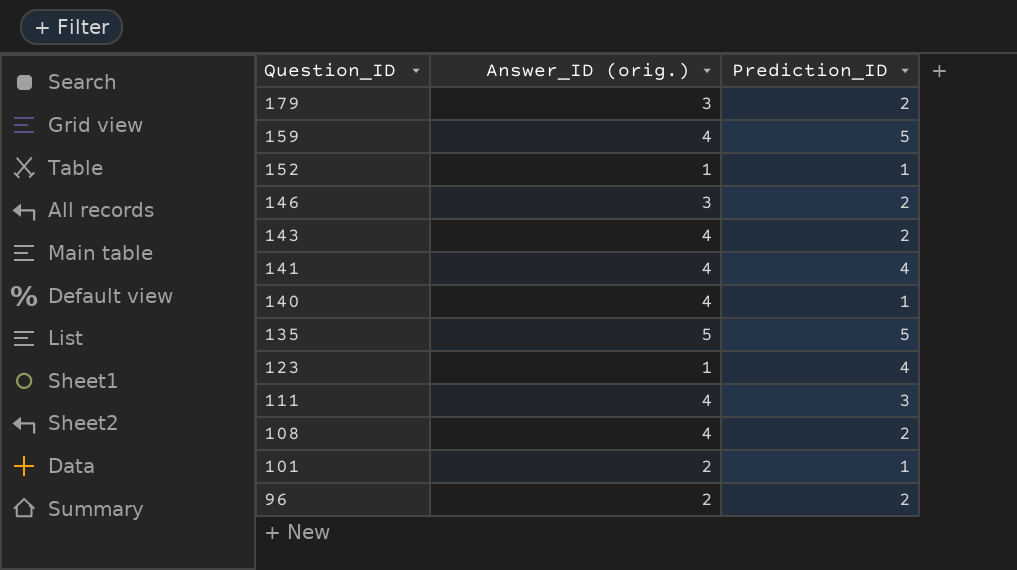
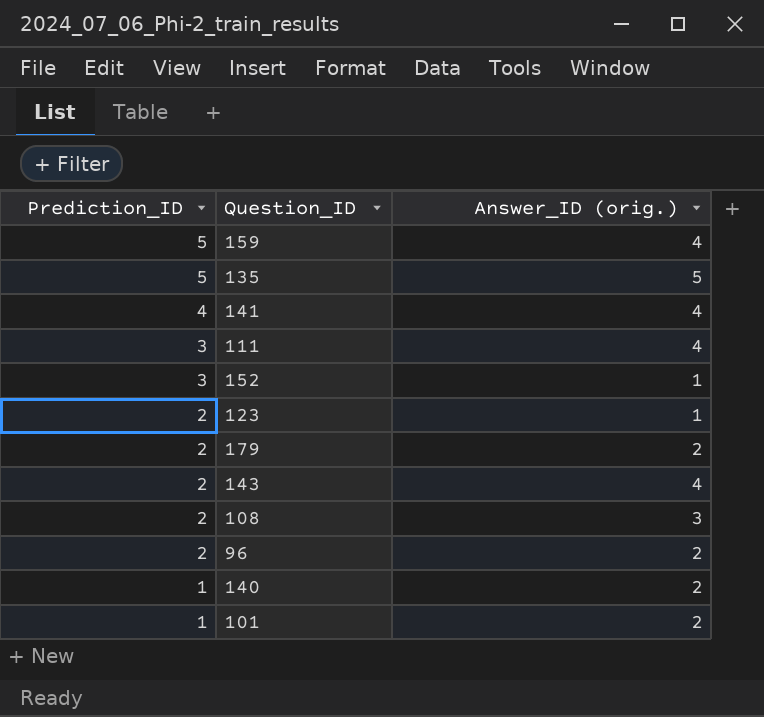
row order: Question_ID descending -> Prediction_ID descending
column Prediction_ID | position: 3 -> 1
row 146: 3 | 2 -> none
152 | Prediction_ID: 1 -> 3
123 | Prediction_ID: 4 -> 2
179 | Answer_ID (orig.): 3 -> 2
108 | Answer_ID (orig.): 4 -> 3
140 | Answer_ID (orig.): 4 -> 2

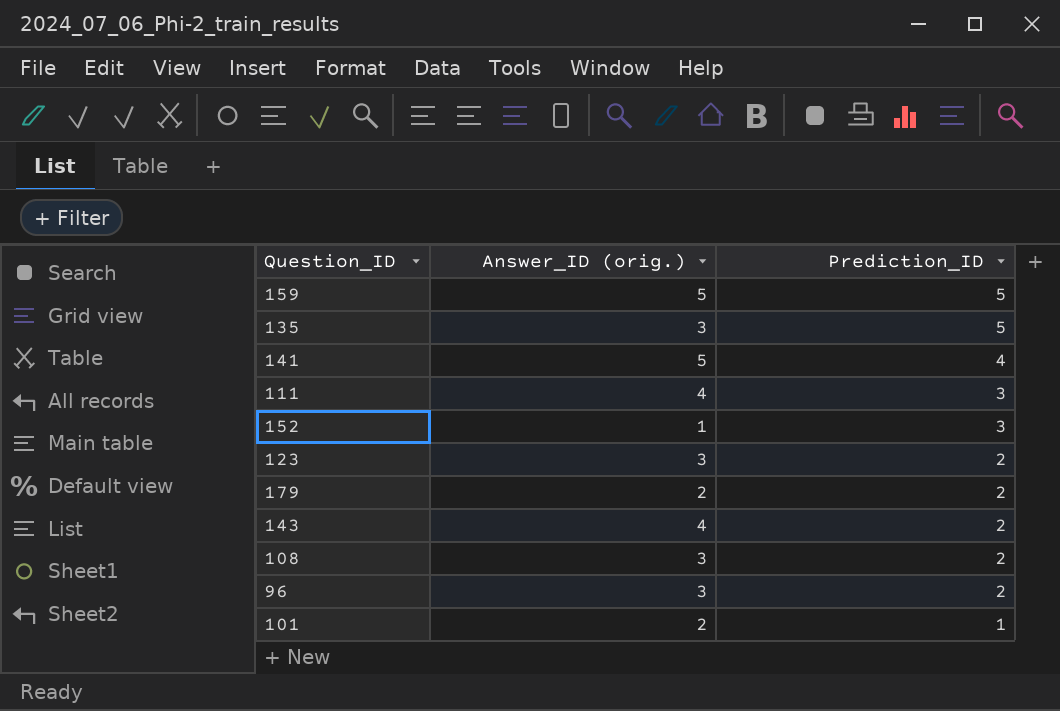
column Prediction_ID | position: 1 -> 3
row 140: 1 | 2 -> none
159 | Answer_ID (orig.): 4 -> 5
135 | Answer_ID (orig.): 5 -> 3
141 | Answer_ID (orig.): 4 -> 5
123 | Answer_ID (orig.): 1 -> 3
96 | Answer_ID (orig.): 2 -> 3

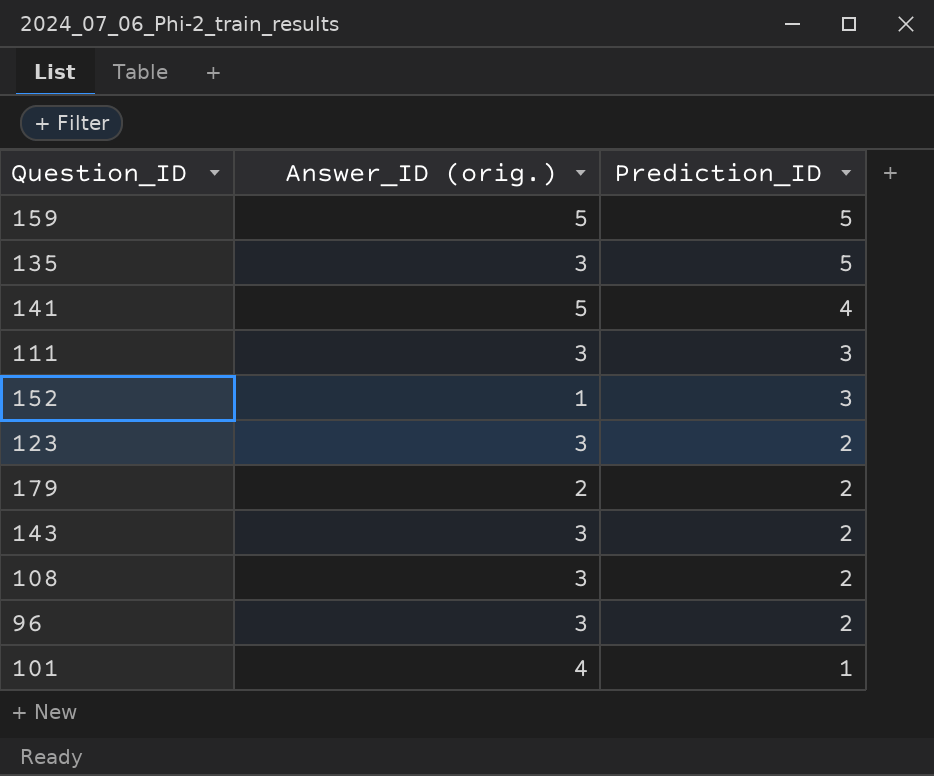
111 | Answer_ID (orig.): 4 -> 3
143 | Answer_ID (orig.): 4 -> 3
101 | Answer_ID (orig.): 2 -> 4

